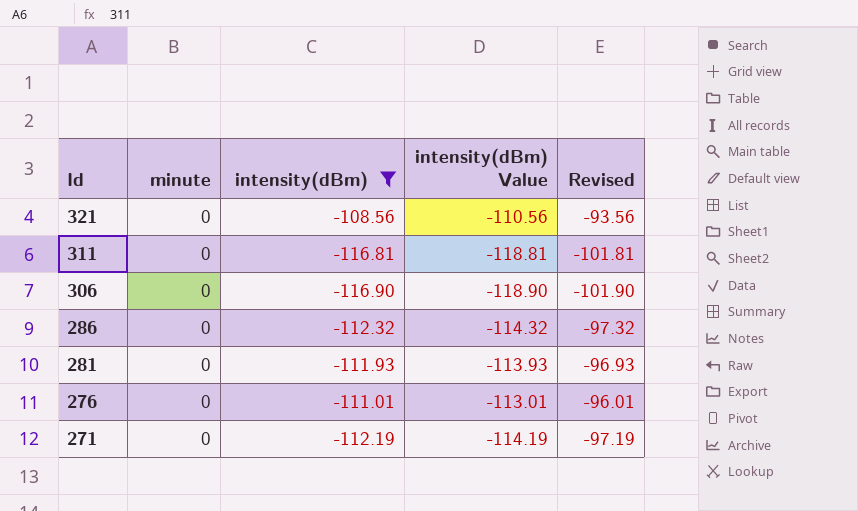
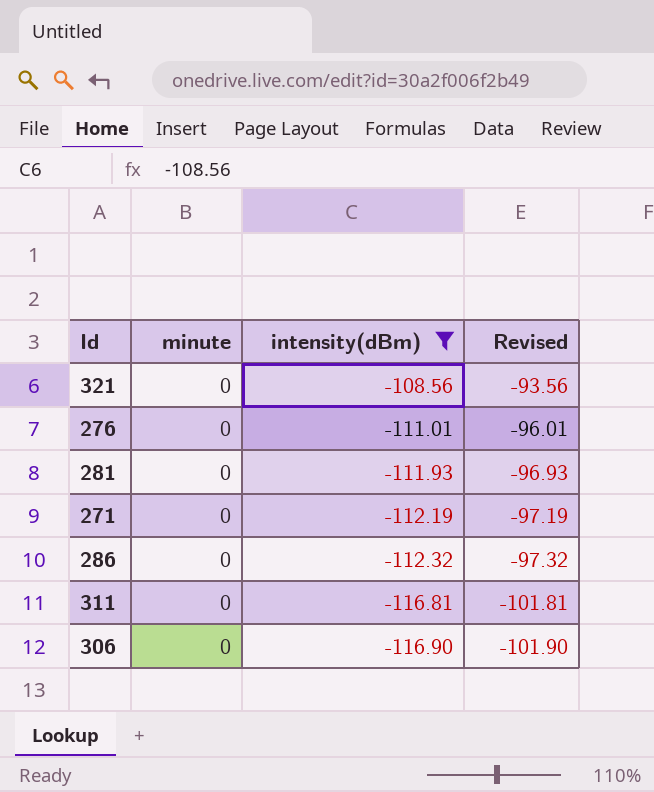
row order: Id descending -> intensity(dBm) descending
column intensity(dBm) Value | formula: [intensity(dBm)] - 2 -> none

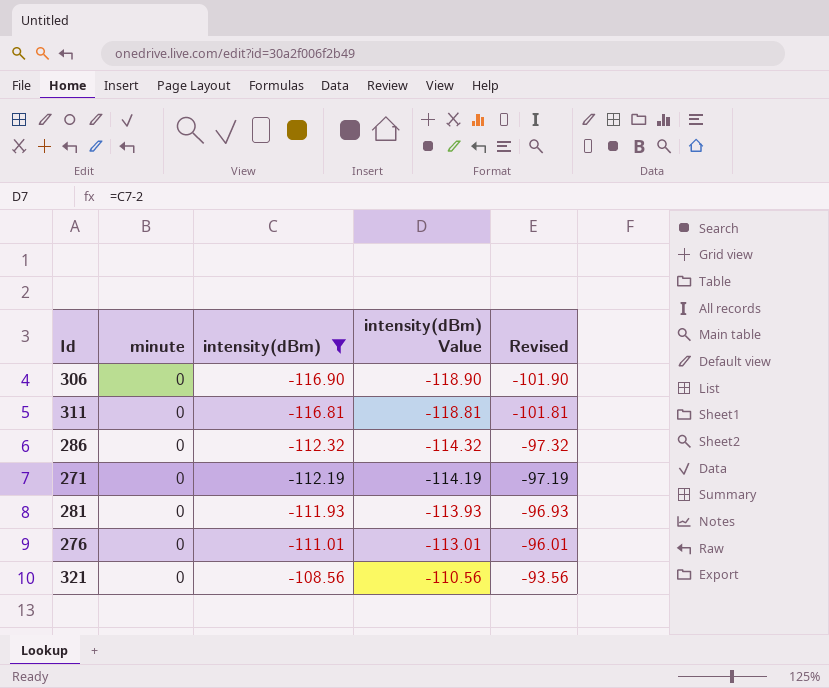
row order: intensity(dBm) descending -> intensity(dBm) ascending
column intensity(dBm) Value | formula: none -> [intensity(dBm)] - 2

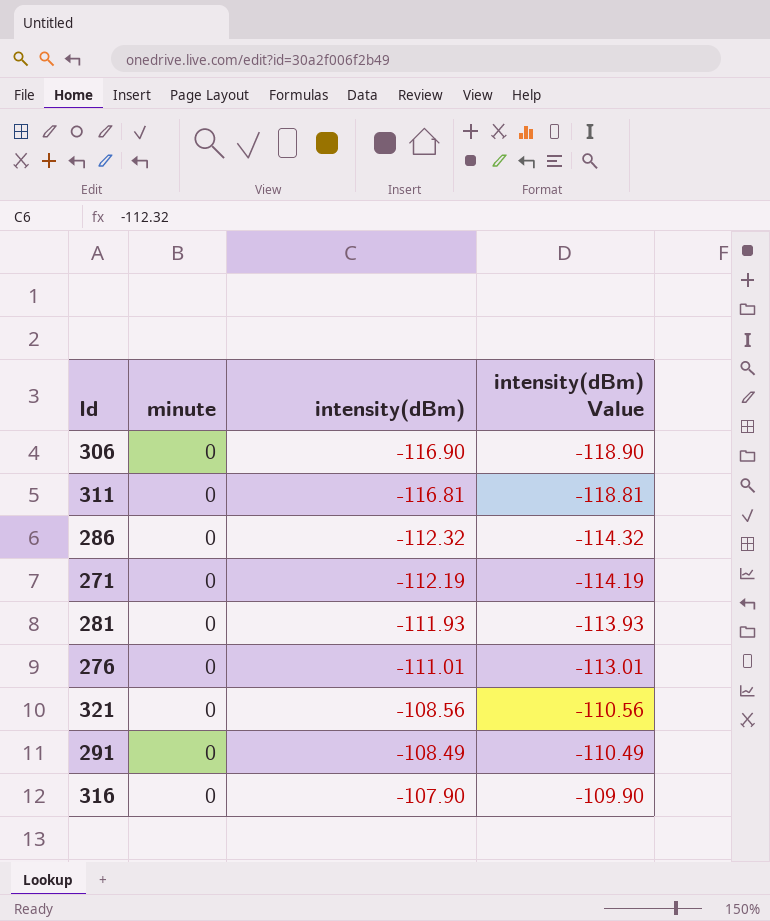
filter: intensity(dBm) <= -108.56 -> none
column Revised | formula: [intensity(dBm)] + 15 -> none

